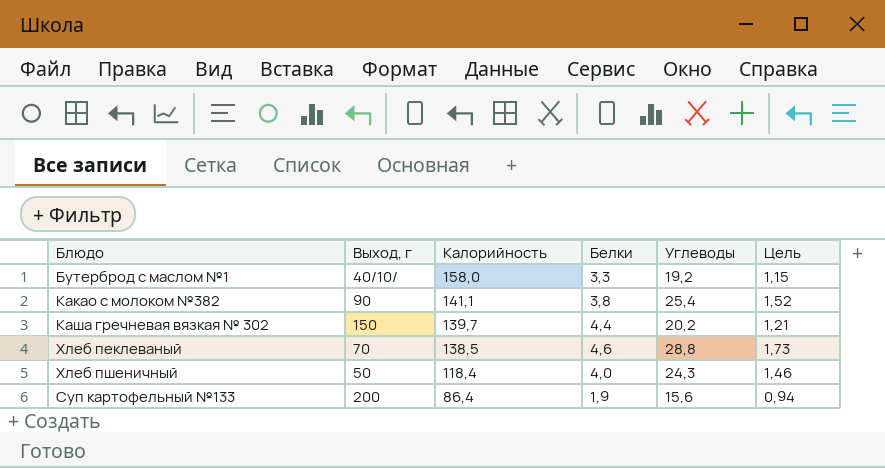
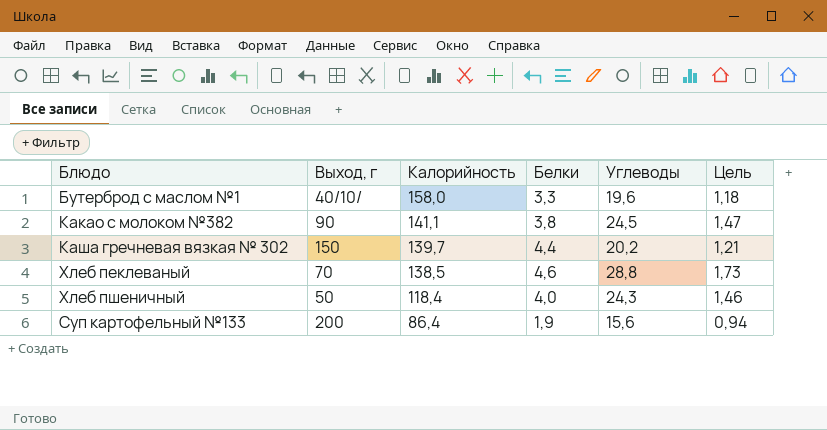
Бутерброд с маслом №1 | Углеводы: 19,2 -> 19,6
Бутерброд с маслом №1 | Цель: 1,15 -> 1,18
Какао с молоком №382 | Углеводы: 25,4 -> 24,5
Какао с молоком №382 | Цель: 1,52 -> 1,47

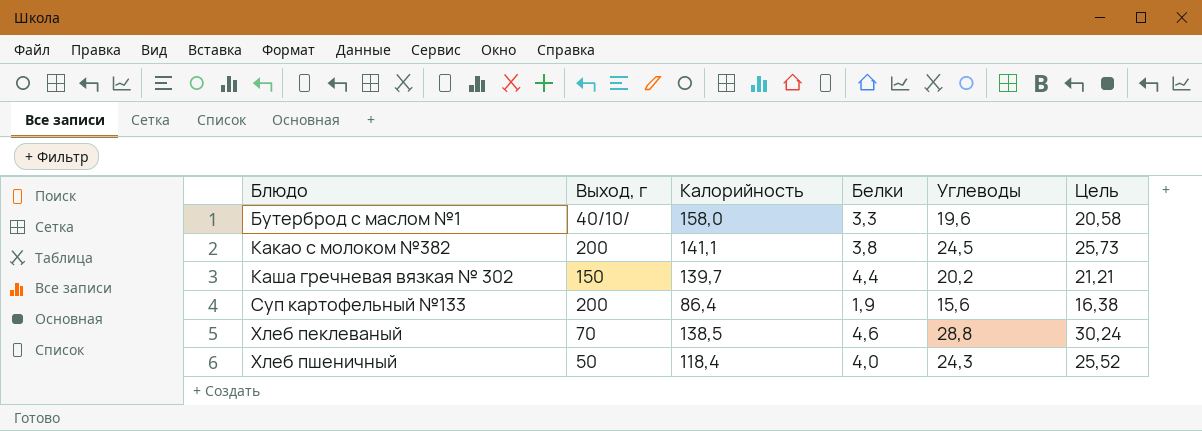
row order: Калорийность descending -> Блюдо ascending
column Цель | formula: [Углеводы] * 0,06 -> [Углеводы] * 1,05
Какао с молоком №382 | Выход, г: 90 -> 200

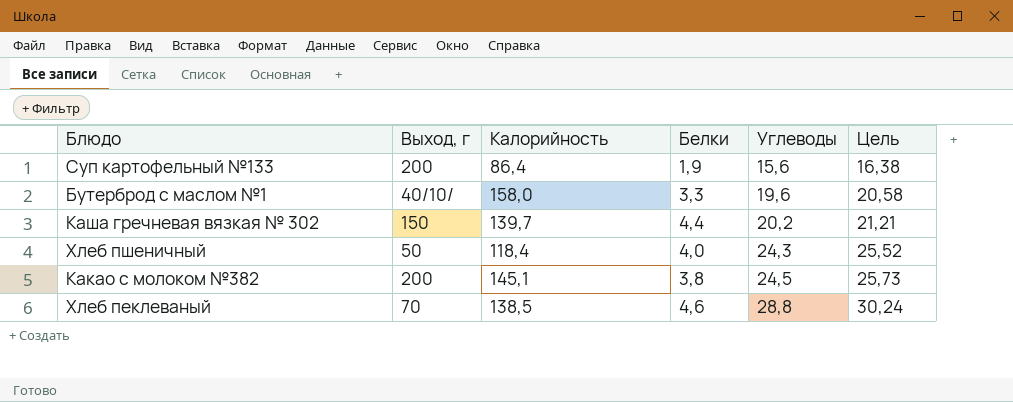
row order: Блюдо ascending -> Углеводы ascending
Какао с молоком №382 | Калорийность: 141,1 -> 145,1

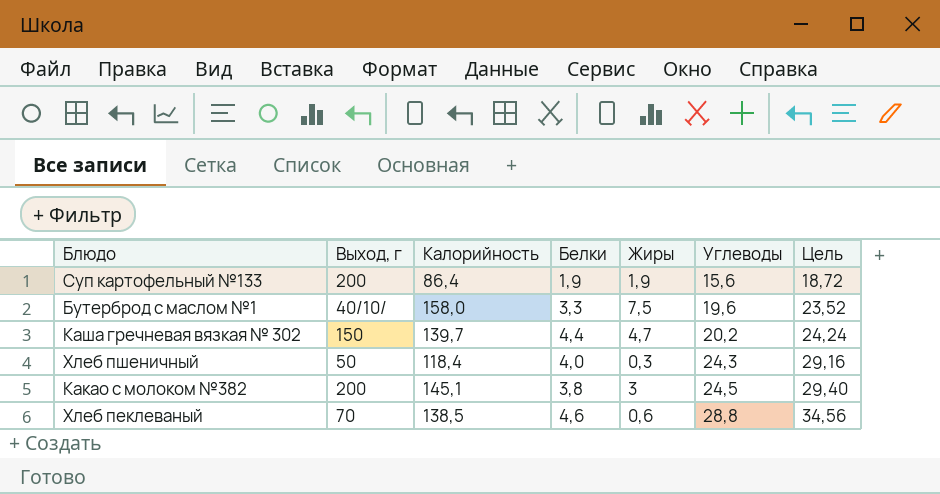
column Жиры | position: none -> 5
column Цель | formula: [Углеводы] * 1,05 -> [Углеводы] * 1,2

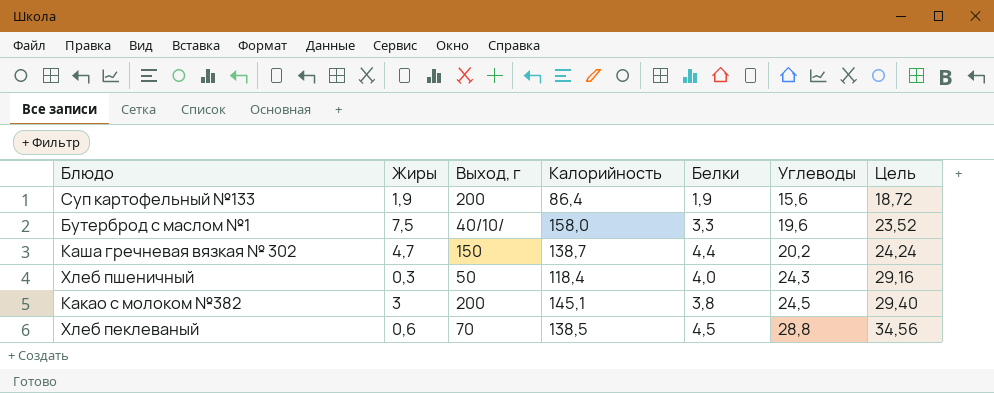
column Жиры | position: 5 -> 2
Каша гречневая вязкая № 302 | Калорийность: 139,7 -> 138,7
Хлеб пеклеваный | Белки: 4,6 -> 4,5

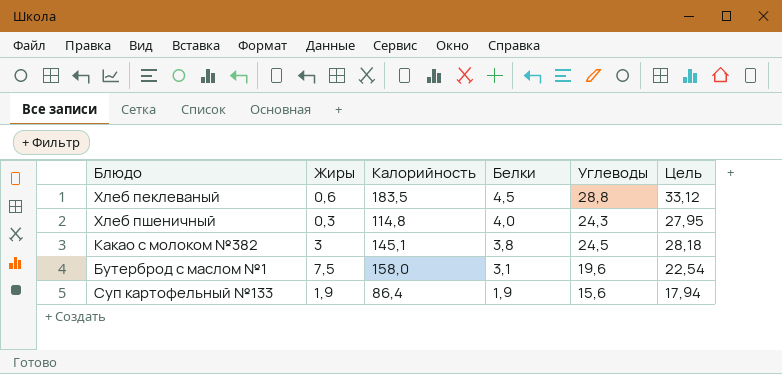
row order: Углеводы ascending -> Белки descending
column Выход, г | position: 3 -> none
column Цель | formula: [Углеводы] * 1,2 -> [Углеводы] * 1,15
row Каша гречневая вязкая № 302: 4,7 | 150 | 138,7 | 4,4 | 20,2 | 24,24 -> none
Хлеб пеклеваный | Калорийность: 138,5 -> 183,5
Хлеб пшеничный | Калорийность: 118,4 -> 114,8
Бутерброд с маслом №1 | Белки: 3,3 -> 3,1

